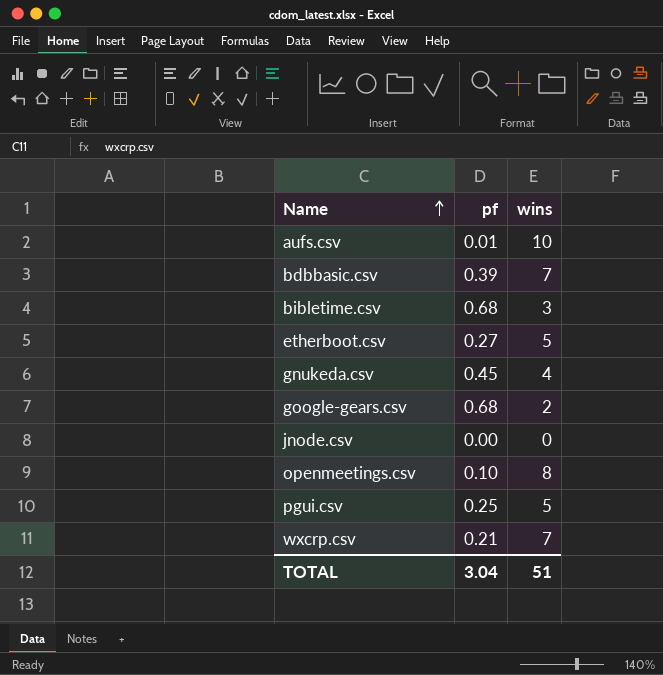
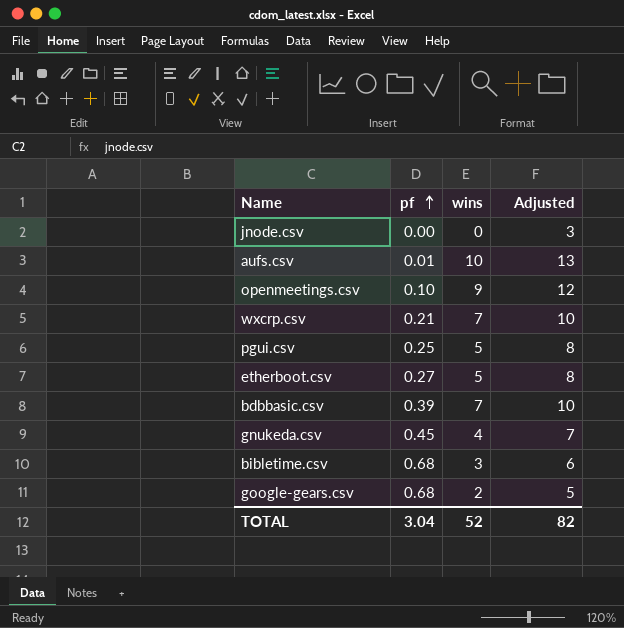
row order: Name ascending -> pf ascending
column Adjusted | formula: none -> [wins] + 3
openmeetings.csv | wins: 8 -> 9
TOTAL | wins: 51 -> 52

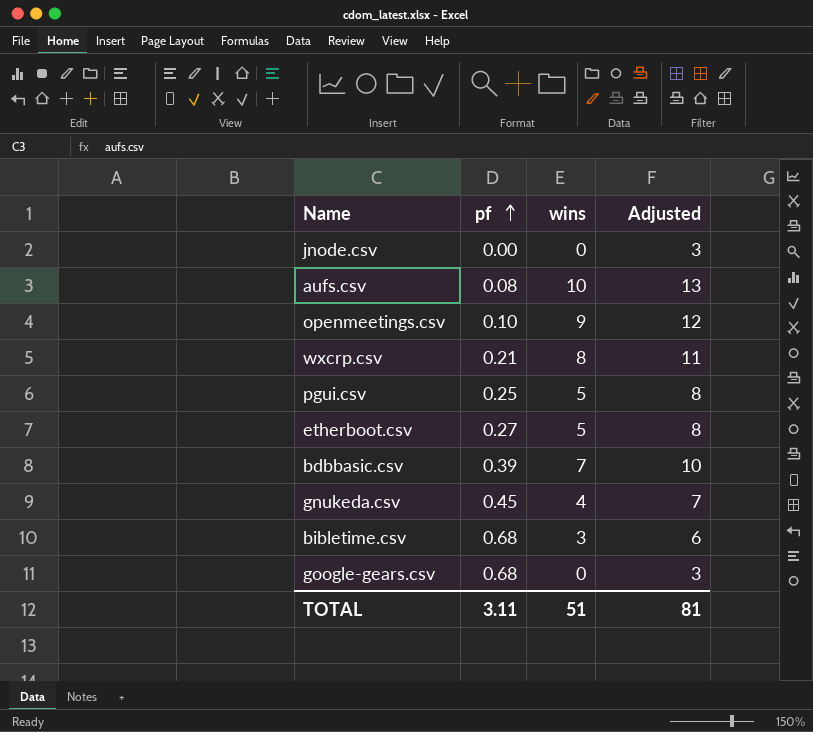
aufs.csv | pf: 0.01 -> 0.08
wxcrp.csv | wins: 7 -> 8
wxcrp.csv | Adjusted: 10 -> 11
google-gears.csv | wins: 2 -> 0
google-gears.csv | Adjusted: 5 -> 3
TOTAL | pf: 3.04 -> 3.11
TOTAL | wins: 52 -> 51
TOTAL | Adjusted: 82 -> 81

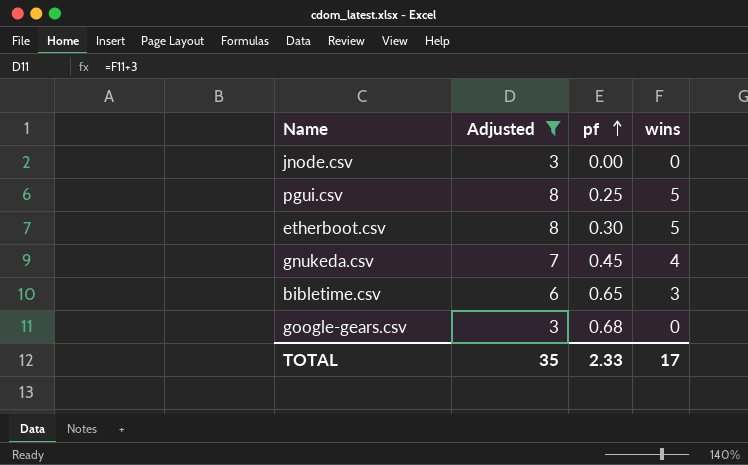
filter: none -> Adjusted <= 8
column Adjusted | position: 4 -> 2
etherboot.csv | pf: 0.27 -> 0.30
bibletime.csv | pf: 0.68 -> 0.65
TOTAL | Adjusted: 81 -> 35
TOTAL | pf: 3.11 -> 2.33
TOTAL | wins: 51 -> 17

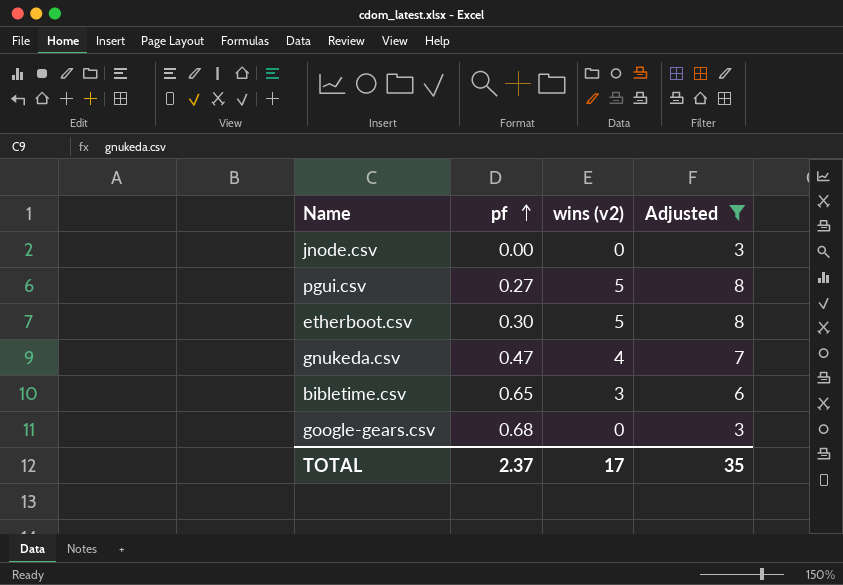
column name: wins -> wins (v2)
column Adjusted | position: 2 -> 4
pgui.csv | pf: 0.25 -> 0.27
gnukeda.csv | pf: 0.45 -> 0.47
TOTAL | pf: 2.33 -> 2.37

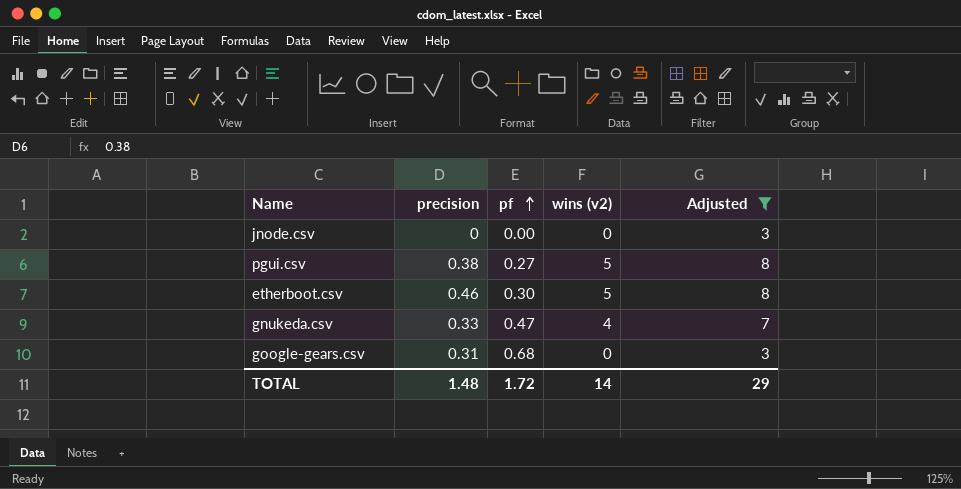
column precision | position: none -> 2
row bibletime.csv: 0.65 | 3 | 6 -> none
TOTAL | pf: 2.37 -> 1.72
TOTAL | wins (v2): 17 -> 14
TOTAL | Adjusted: 35 -> 29

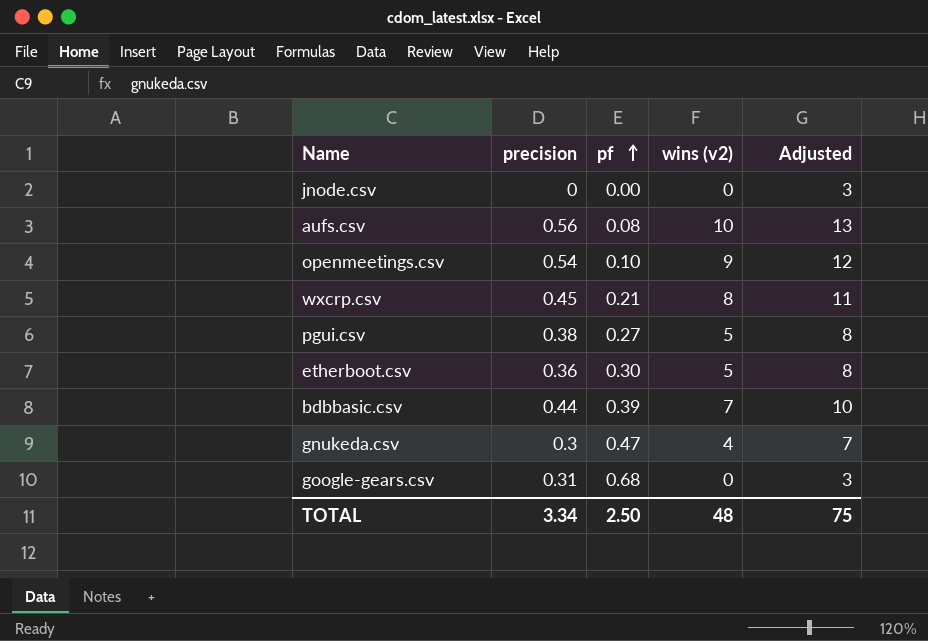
filter: Adjusted <= 8 -> none
etherboot.csv | precision: 0.46 -> 0.36
gnukeda.csv | precision: 0.33 -> 0.3
TOTAL | precision: 1.48 -> 3.34
TOTAL | pf: 1.72 -> 2.50
TOTAL | wins (v2): 14 -> 48
TOTAL | Adjusted: 29 -> 75

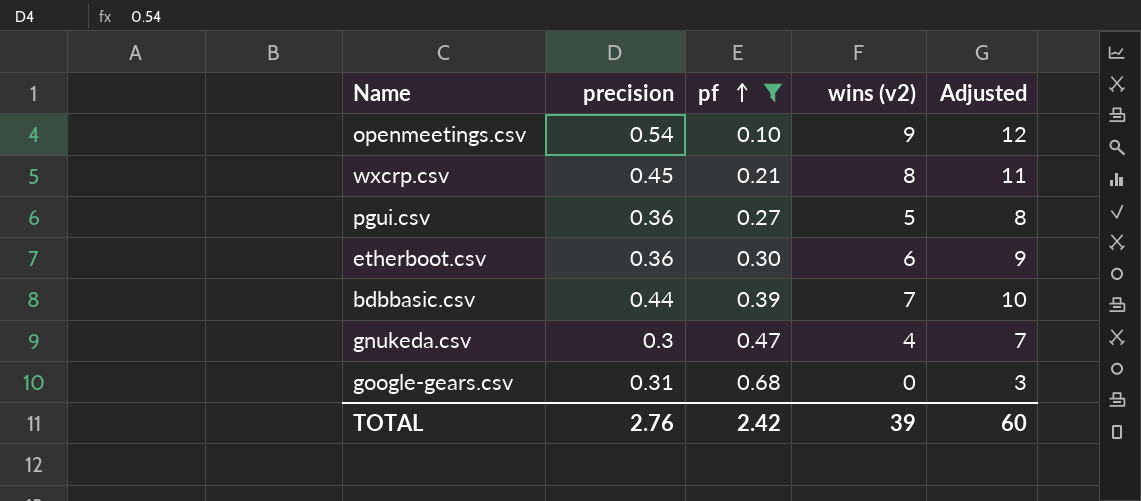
filter: none -> pf >= 0.10
pgui.csv | precision: 0.38 -> 0.36
etherboot.csv | wins (v2): 5 -> 6
etherboot.csv | Adjusted: 8 -> 9
TOTAL | precision: 3.34 -> 2.76
TOTAL | pf: 2.50 -> 2.42
TOTAL | wins (v2): 48 -> 39
TOTAL | Adjusted: 75 -> 60

